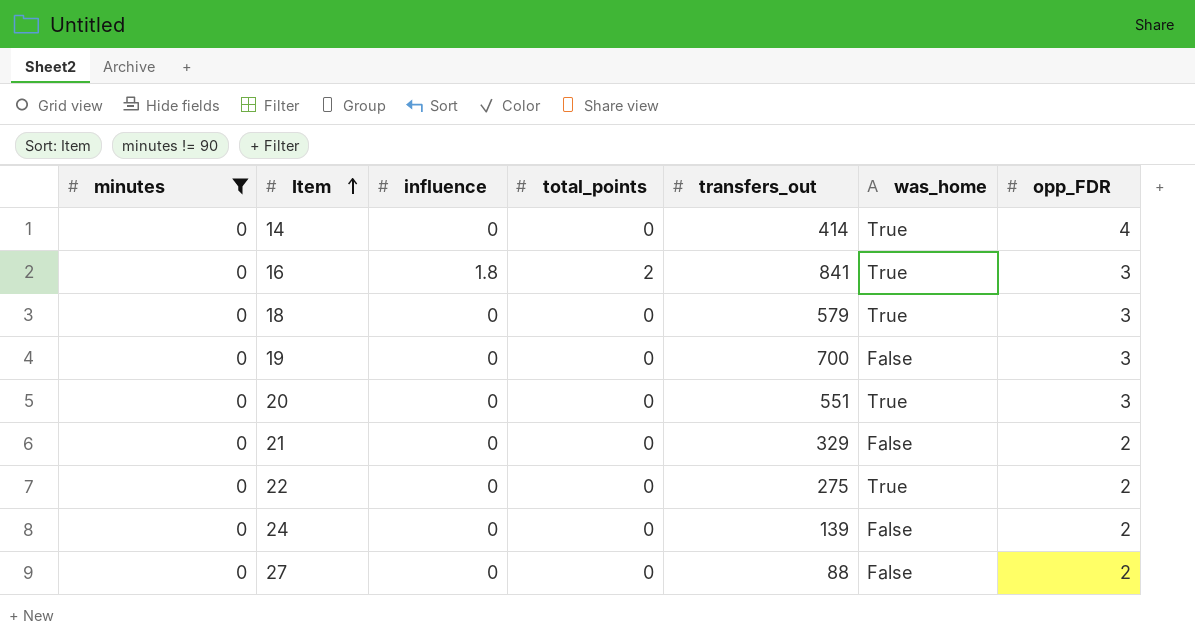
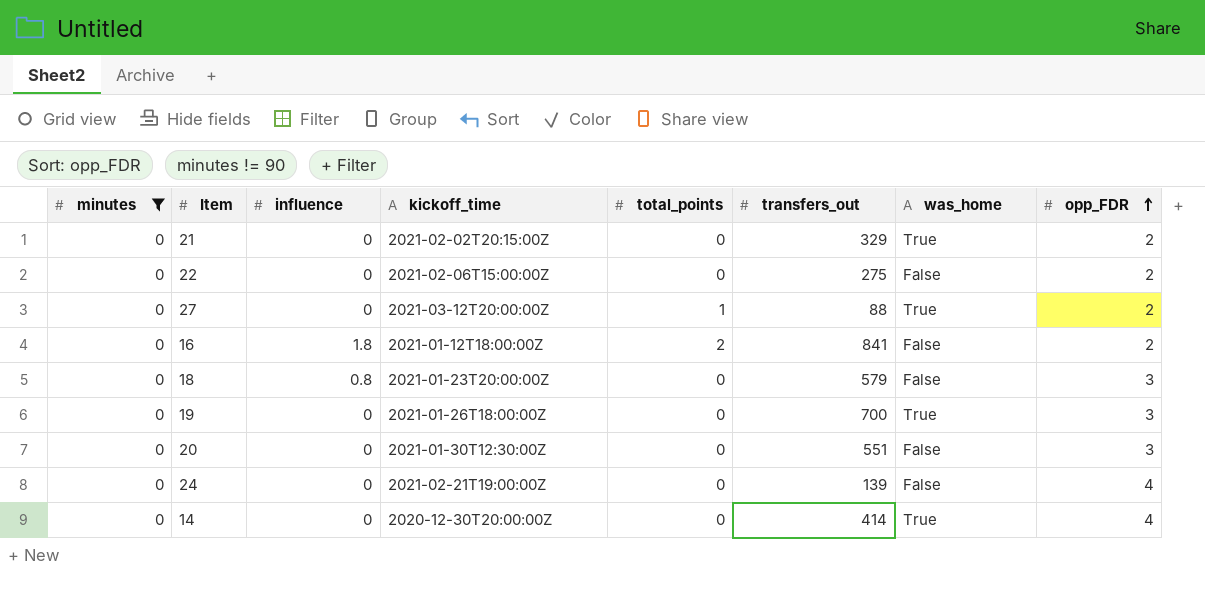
row order: Item ascending -> opp_FDR ascending
column kickoff_time | position: none -> 4
21 | was_home: False -> True
22 | was_home: True -> False
27 | total_points: 0 -> 1
27 | was_home: False -> True
16 | was_home: True -> False
16 | opp_FDR: 3 -> 2
18 | influence: 0 -> 0.8
18 | was_home: True -> False
19 | was_home: False -> True
20 | was_home: True -> False
24 | opp_FDR: 2 -> 4

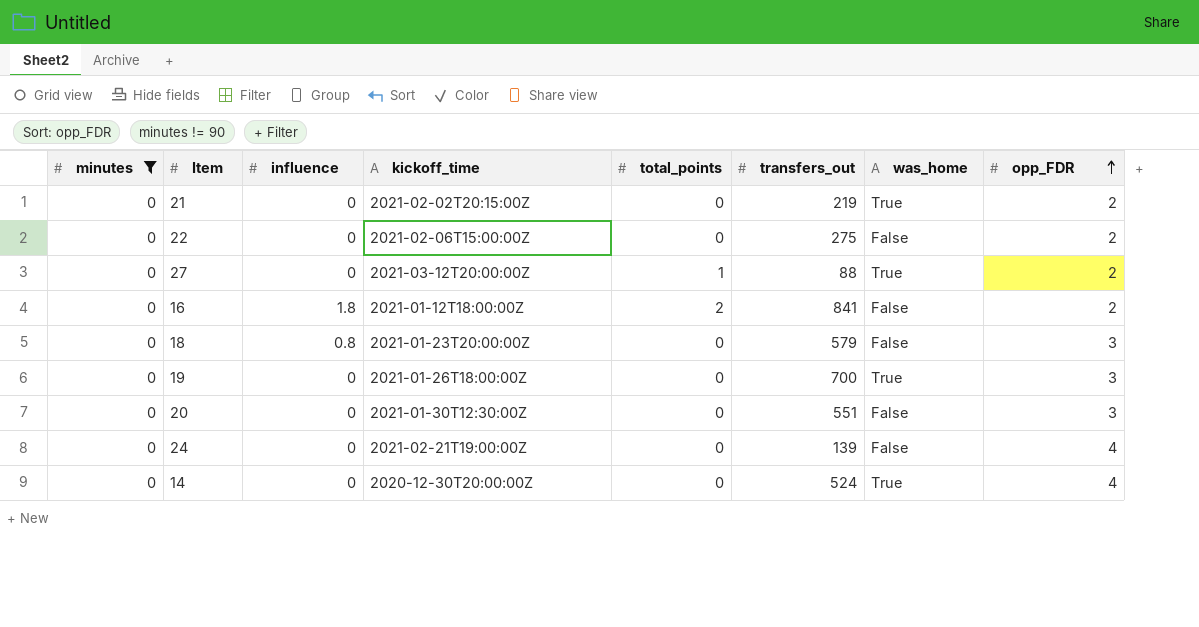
21 | transfers_out: 329 -> 219
14 | transfers_out: 414 -> 524

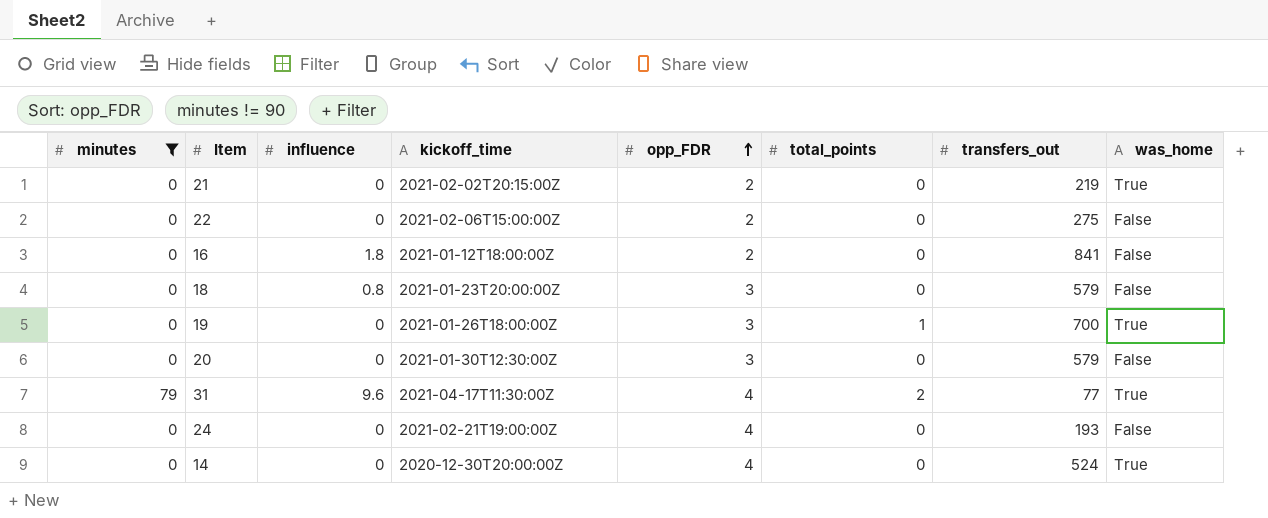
column opp_FDR | position: 8 -> 5
row 27: 0 | 0 | 2021-03-12T20:00:00Z | 1 | 88 | True | 2 -> none
16 | total_points: 2 -> 0
19 | total_points: 0 -> 1
20 | transfers_out: 551 -> 579
row 31: none -> 79 | 9.6 | 2021-04-17T11:30:00Z | 4 | 2 | 77 | True
24 | transfers_out: 139 -> 193

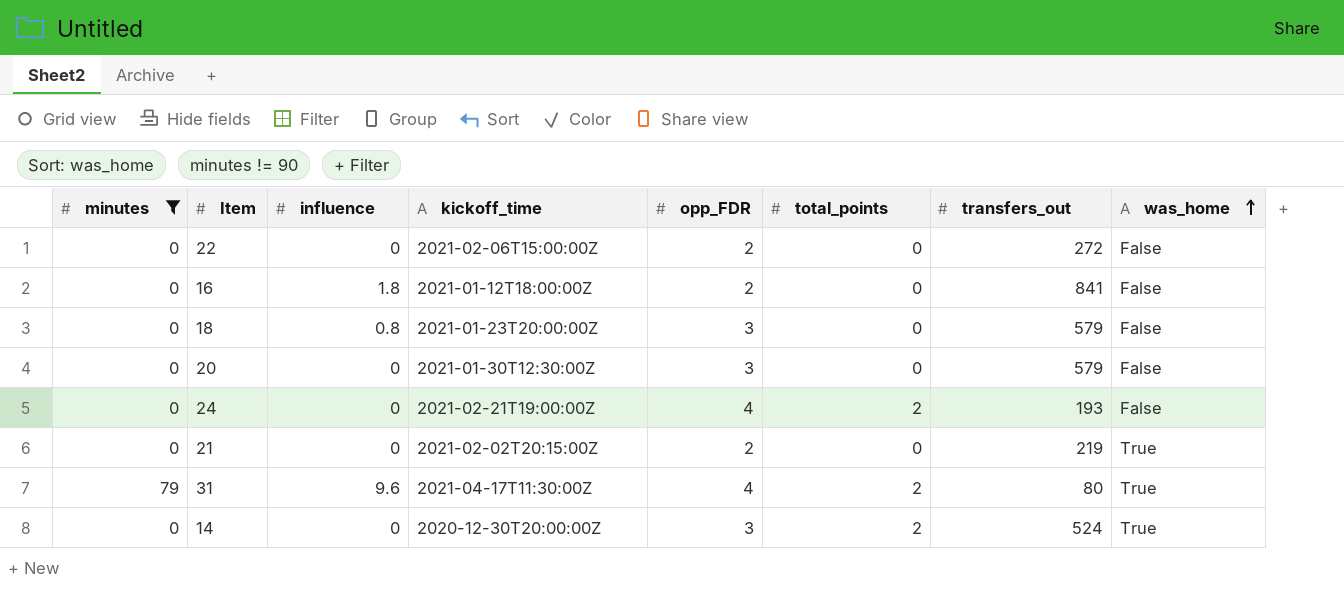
row order: opp_FDR ascending -> was_home ascending
row 19: 0 | 0 | 2021-01-26T18:00:00Z | 3 | 1 | 700 | True -> none
22 | transfers_out: 275 -> 272
24 | total_points: 0 -> 2
31 | transfers_out: 77 -> 80
14 | opp_FDR: 4 -> 3
14 | total_points: 0 -> 2

